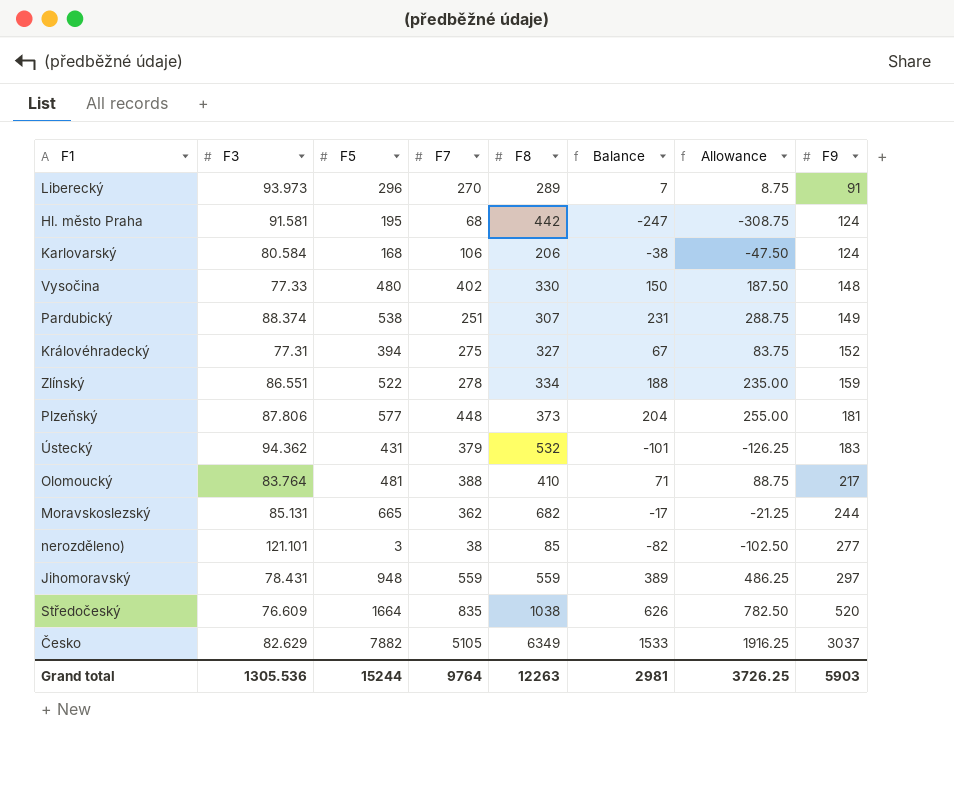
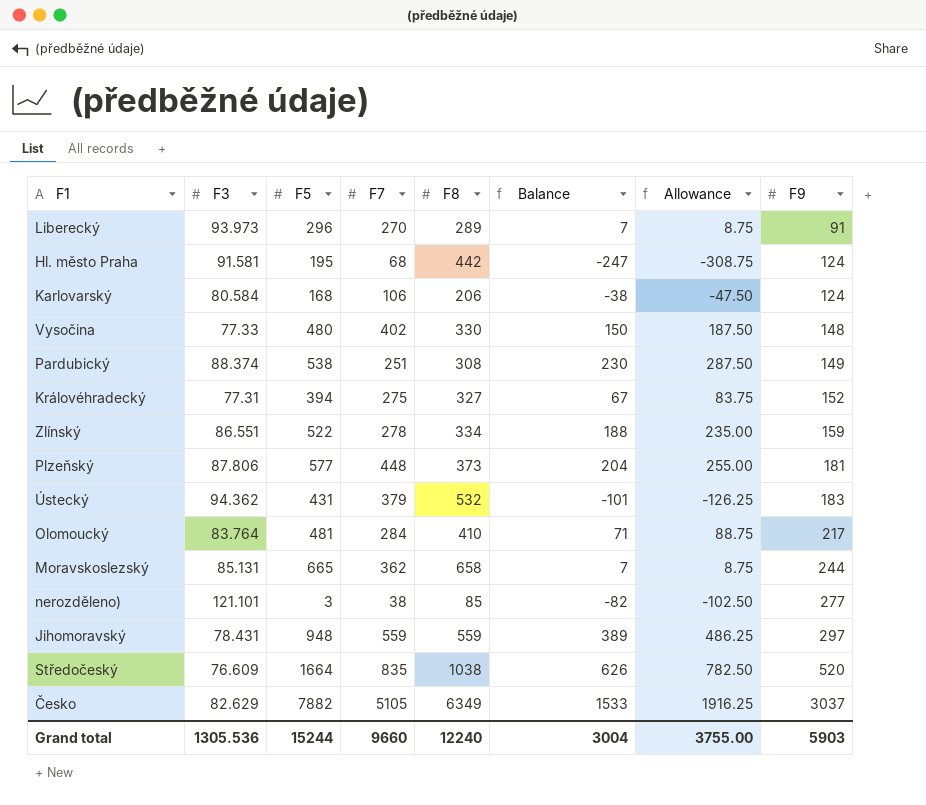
Pardubický | F8: 307 -> 308
Pardubický | Balance: 231 -> 230
Pardubický | Allowance: 288.75 -> 287.50
Olomoucký | F7: 388 -> 284
Moravskoslezský | F8: 682 -> 658
Moravskoslezský | Balance: -17 -> 7
Moravskoslezský | Allowance: -21.25 -> 8.75
Grand total | F7: 9764 -> 9660
Grand total | F8: 12263 -> 12240
Grand total | Balance: 2981 -> 3004
Grand total | Allowance: 3726.25 -> 3755.00

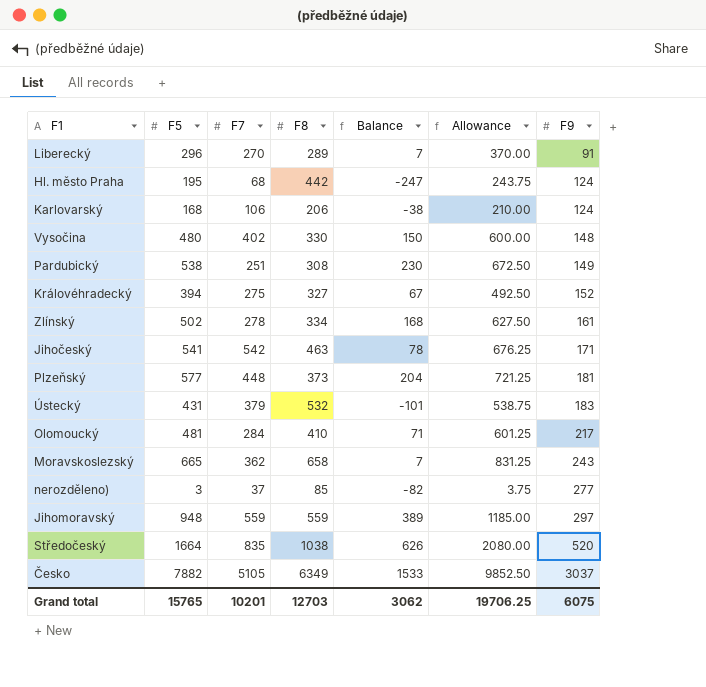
column F3 | position: 2 -> none
column Allowance | formula: [Balance] * 1.25 -> [F5] * 1.25
Zlínský | F5: 522 -> 502
Zlínský | Balance: 188 -> 168
Zlínský | F9: 159 -> 161
row Jihočeský: none -> 541 | 542 | 463 | 78 | 676.25 | 171
Moravskoslezský | F9: 244 -> 243
nerozděleno) | F7: 38 -> 37
Grand total | F5: 15244 -> 15765
Grand total | F7: 9660 -> 10201
Grand total | F8: 12240 -> 12703
Grand total | Balance: 3004 -> 3062
Grand total | Allowance: 3755.00 -> 19706.25
Grand total | F9: 5903 -> 6075

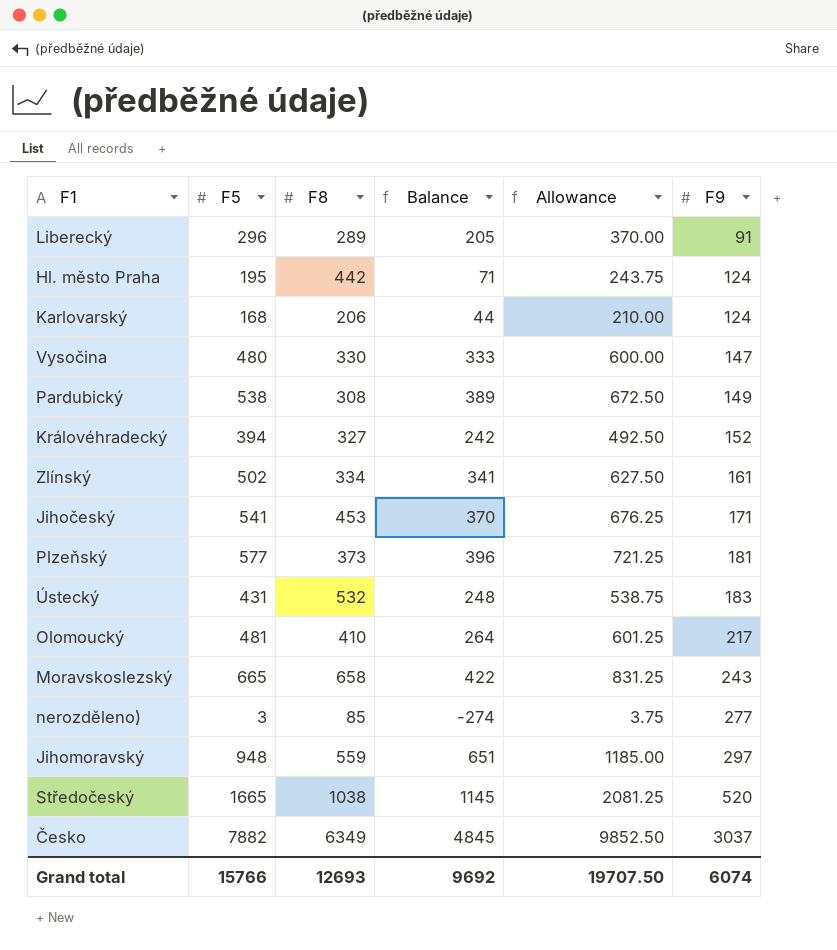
column F7 | position: 3 -> none
column Balance | formula: [F5] - [F8] -> [F5] - [F9]
Vysočina | F9: 148 -> 147
Jihočeský | F8: 463 -> 453
Středočeský | F5: 1664 -> 1665
Středočeský | Allowance: 2080.00 -> 2081.25
Grand total | F5: 15765 -> 15766
Grand total | F8: 12703 -> 12693
Grand total | Balance: 3062 -> 9692
Grand total | Allowance: 19706.25 -> 19707.50
Grand total | F9: 6075 -> 6074

